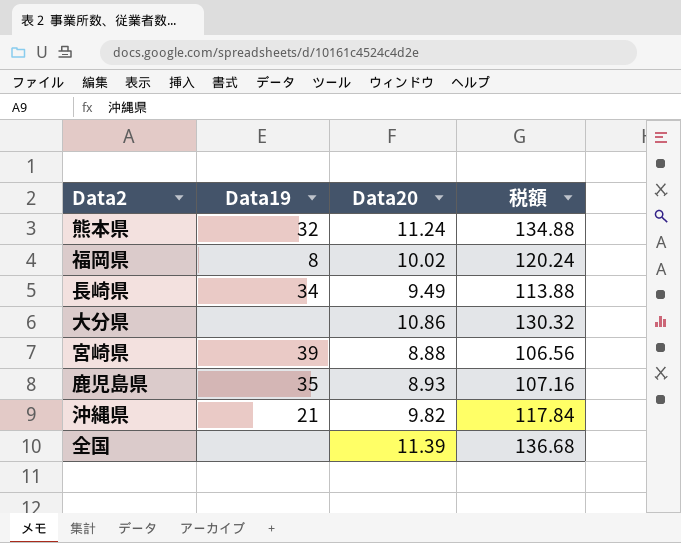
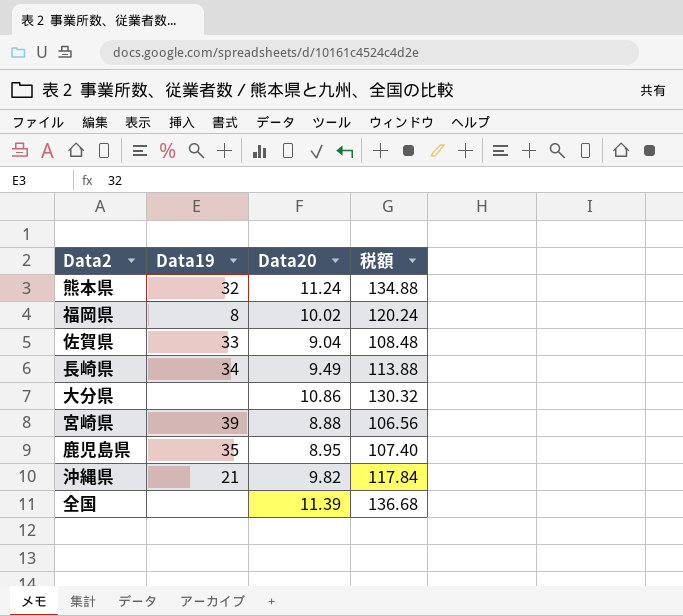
row 佐賀県: none -> 33 | 9.04 | 108.48
鹿児島県 | Data20: 8.93 -> 8.95
鹿児島県 | 税額: 107.16 -> 107.40

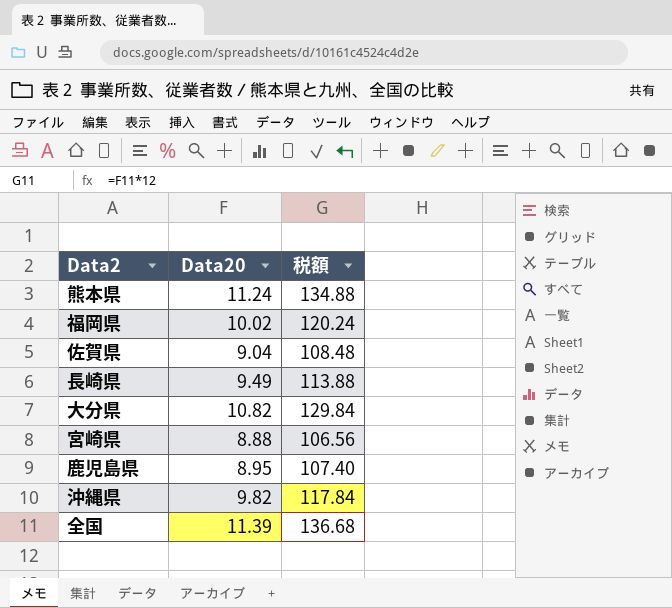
column Data19 | position: 2 -> none
大分県 | Data20: 10.86 -> 10.82
大分県 | 税額: 130.32 -> 129.84

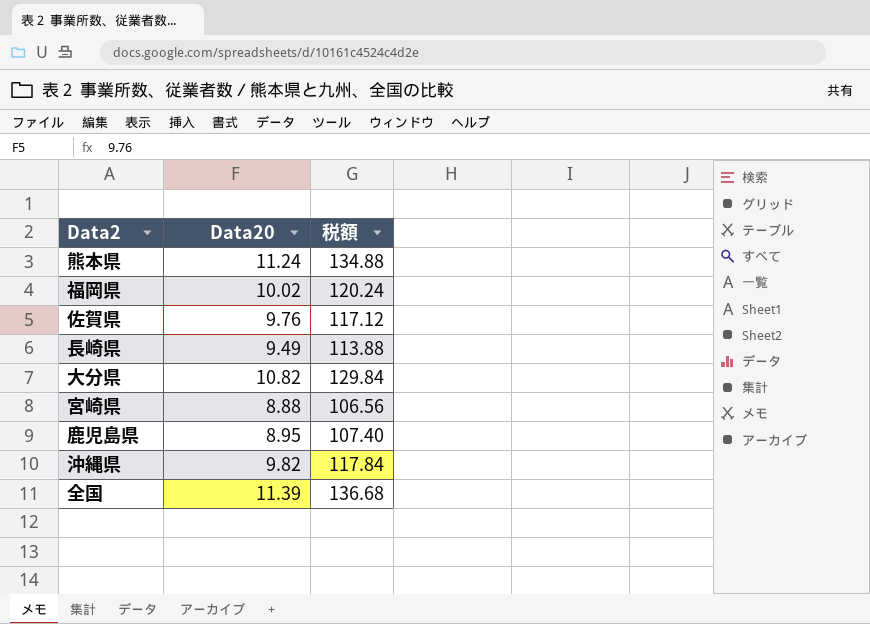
佐賀県 | Data20: 9.04 -> 9.76
佐賀県 | 税額: 108.48 -> 117.12

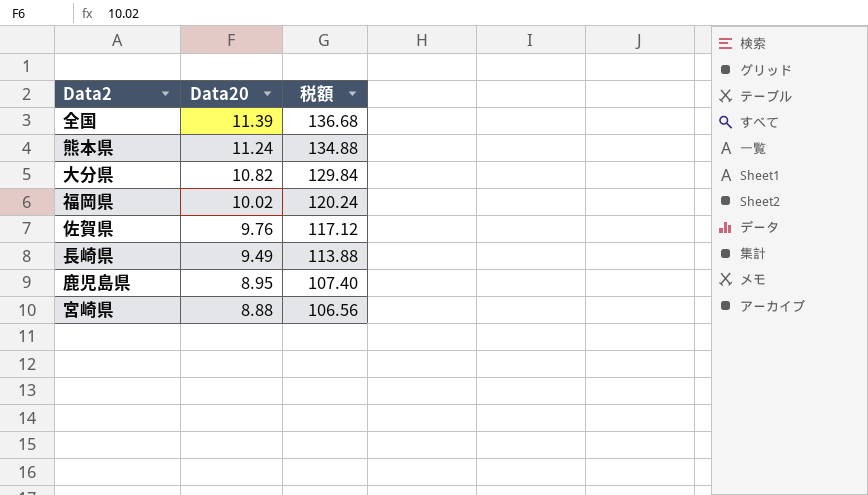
row order: none -> Data20 descending
row 沖縄県: 9.82 | 117.84 -> none

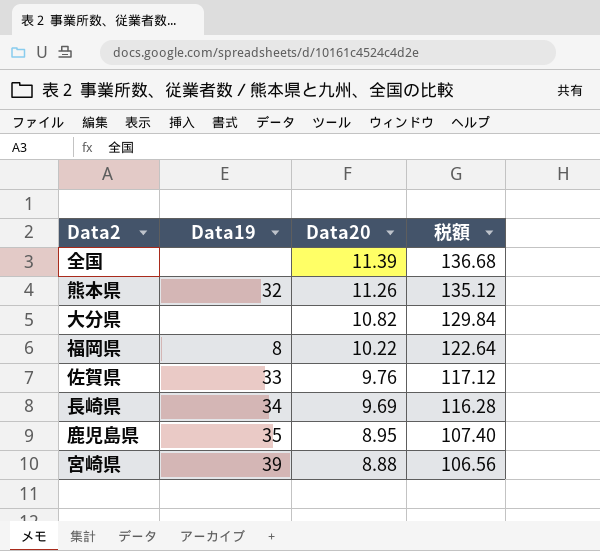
column Data19 | position: none -> 2
熊本県 | Data20: 11.24 -> 11.26
熊本県 | 税額: 134.88 -> 135.12
福岡県 | Data20: 10.02 -> 10.22
福岡県 | 税額: 120.24 -> 122.64
長崎県 | Data20: 9.49 -> 9.69
長崎県 | 税額: 113.88 -> 116.28

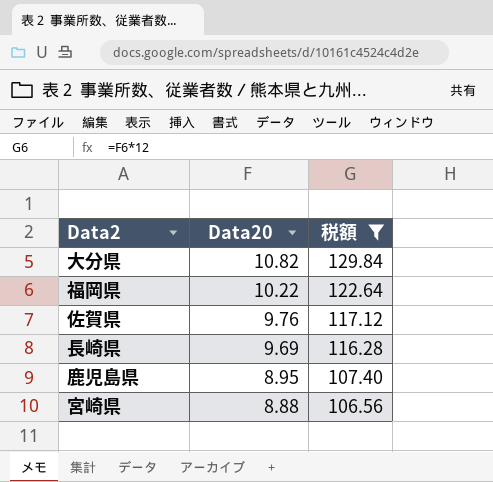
filter: none -> 税額 <= 129.84
column Data19 | position: 2 -> none

